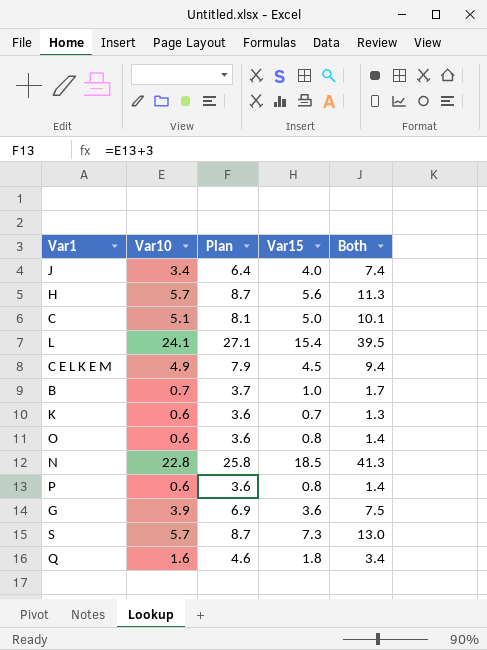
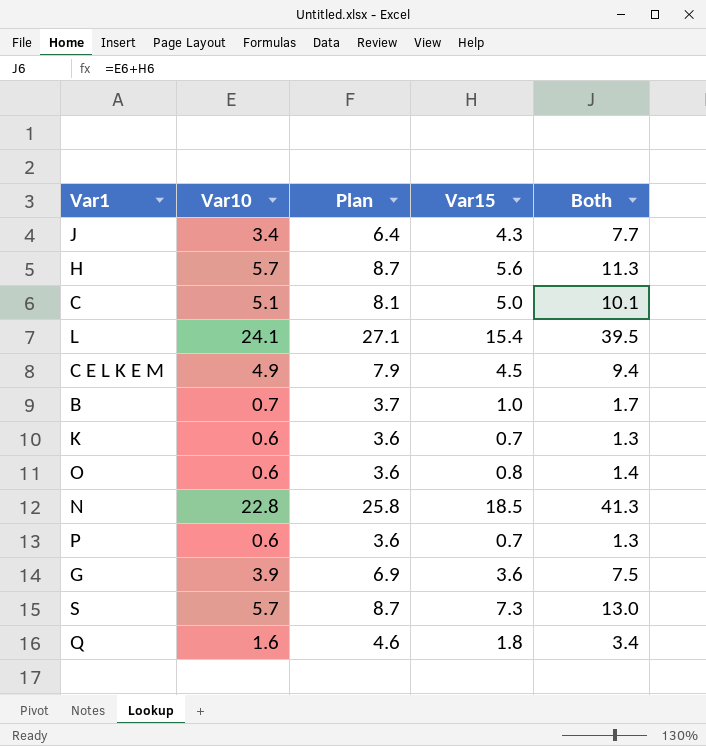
J | Var15: 4.0 -> 4.3
J | Both: 7.4 -> 7.7
P | Var15: 0.8 -> 0.7
P | Both: 1.4 -> 1.3

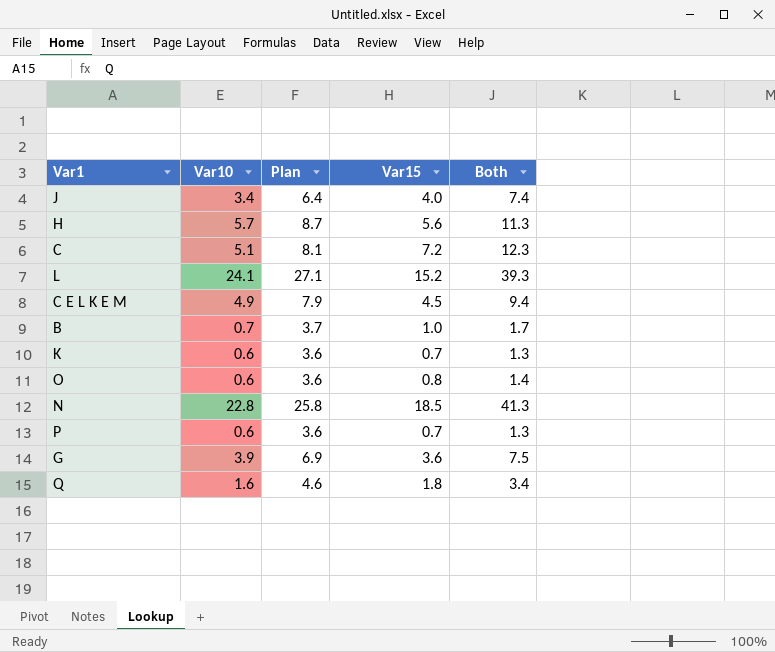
row S: 5.7 | 8.7 | 7.3 | 13.0 -> none
J | Var15: 4.3 -> 4.0
J | Both: 7.7 -> 7.4
C | Var15: 5.0 -> 7.2
C | Both: 10.1 -> 12.3
L | Var15: 15.4 -> 15.2
L | Both: 39.5 -> 39.3

